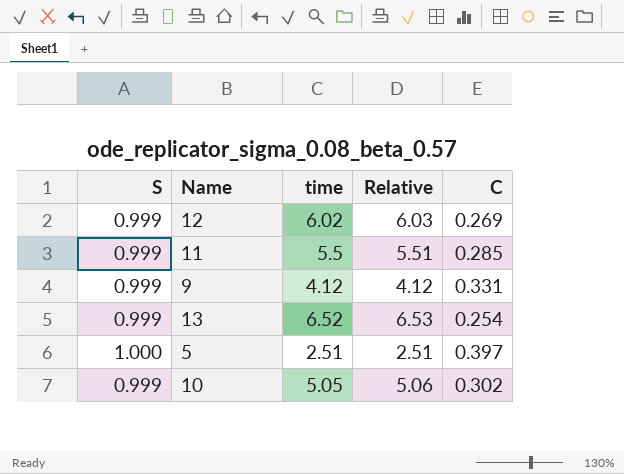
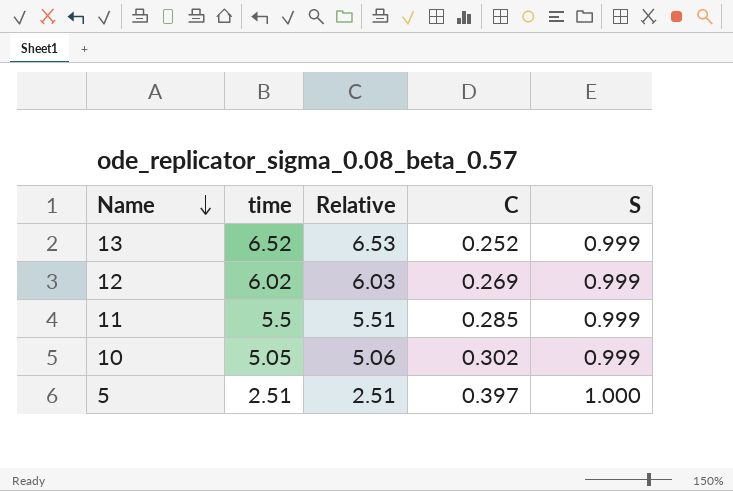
row order: none -> Name descending
column S | position: 1 -> 5
row 9: 0.999 | 4.12 | 4.12 | 0.331 -> none
13 | C: 0.254 -> 0.252

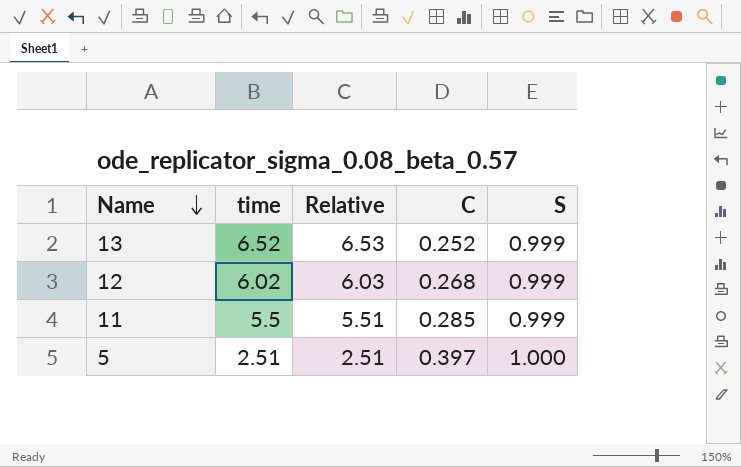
row 10: 5.05 | 5.06 | 0.302 | 0.999 -> none
12 | C: 0.269 -> 0.268

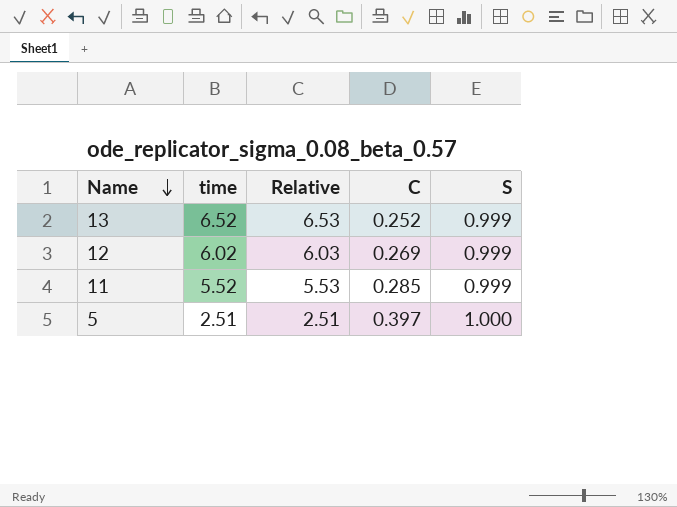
12 | C: 0.268 -> 0.269
11 | time: 5.5 -> 5.52
11 | Relative: 5.51 -> 5.53

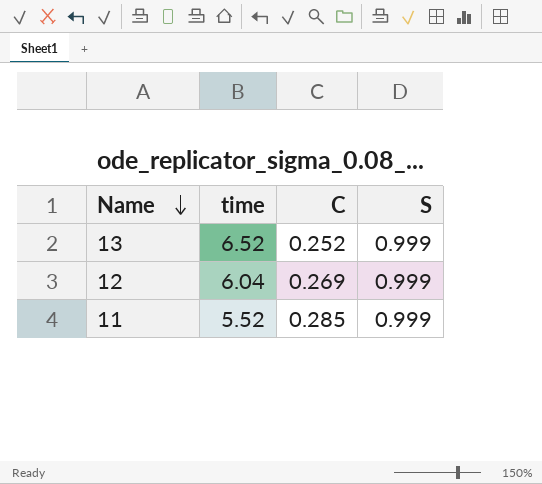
column Relative | formula: [time] / [S] -> none
row 5: 2.51 | 2.51 | 0.397 | 1.000 -> none
12 | time: 6.02 -> 6.04

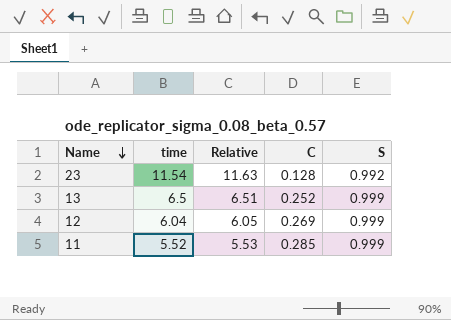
column Relative | formula: none -> [time] / [S]
row 23: none -> 11.54 | 11.63 | 0.128 | 0.992
13 | time: 6.52 -> 6.5

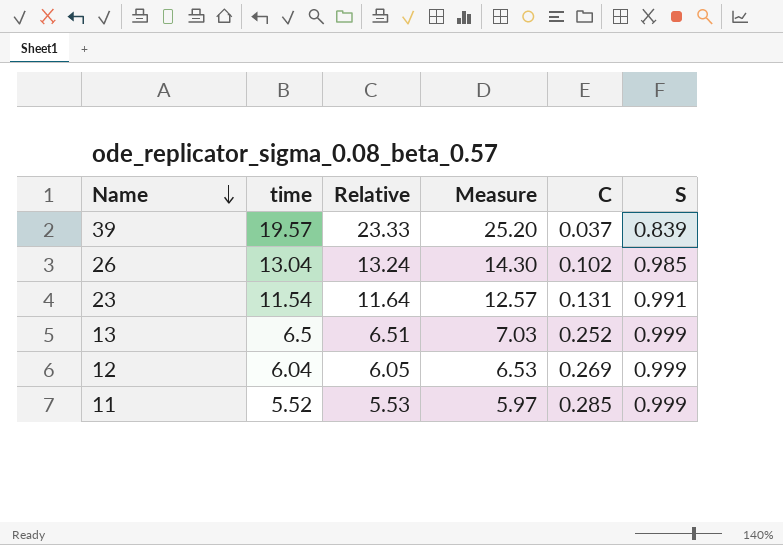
column Measure | formula: none -> [Relative] * 1.08
row 39: none -> 19.57 | 23.33 | 25.20 | 0.037 | 0.839
row 26: none -> 13.04 | 13.24 | 14.30 | 0.102 | 0.985
23 | Relative: 11.63 -> 11.64
23 | C: 0.128 -> 0.131
23 | S: 0.992 -> 0.991

